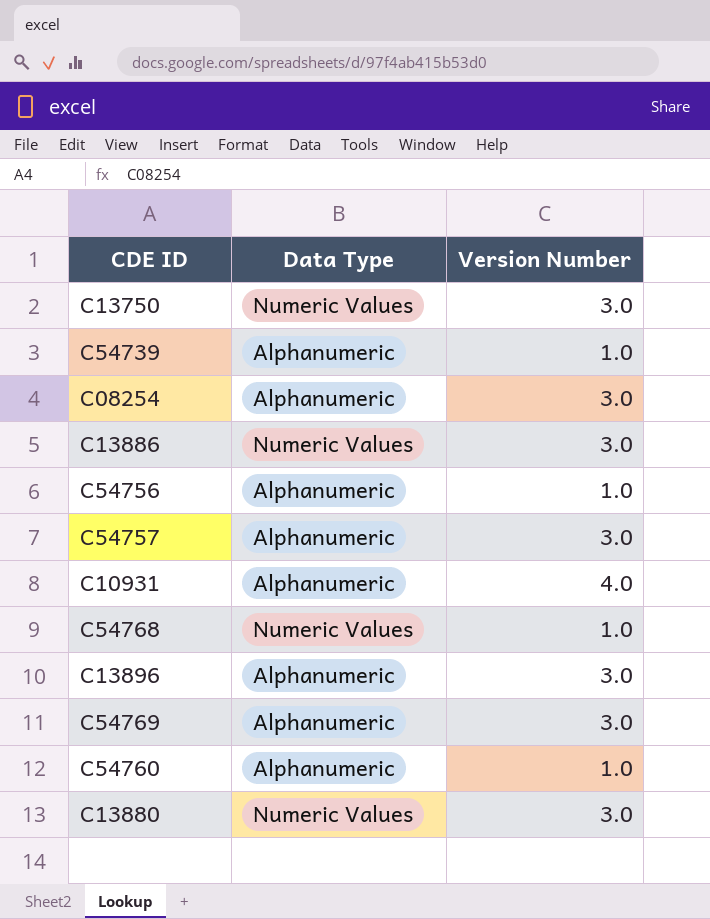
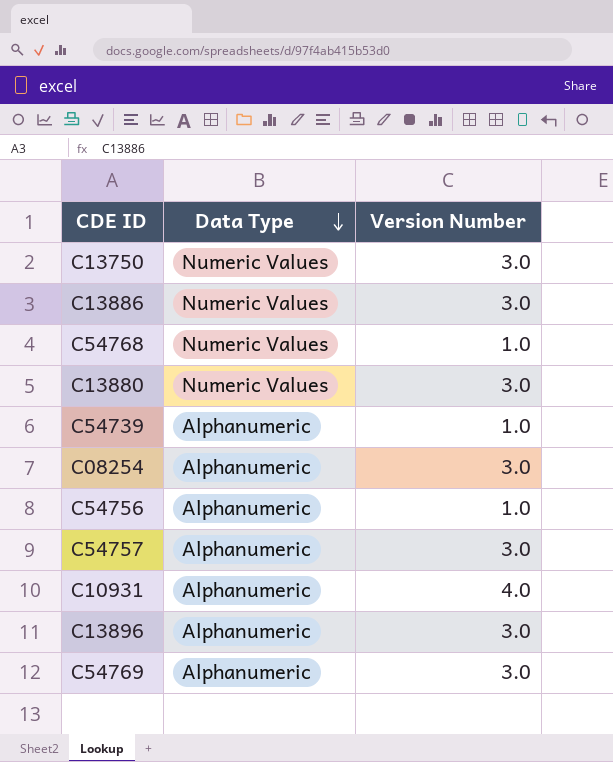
row order: none -> Data Type descending
row C54760: Alphanumeric | 1.0 -> none

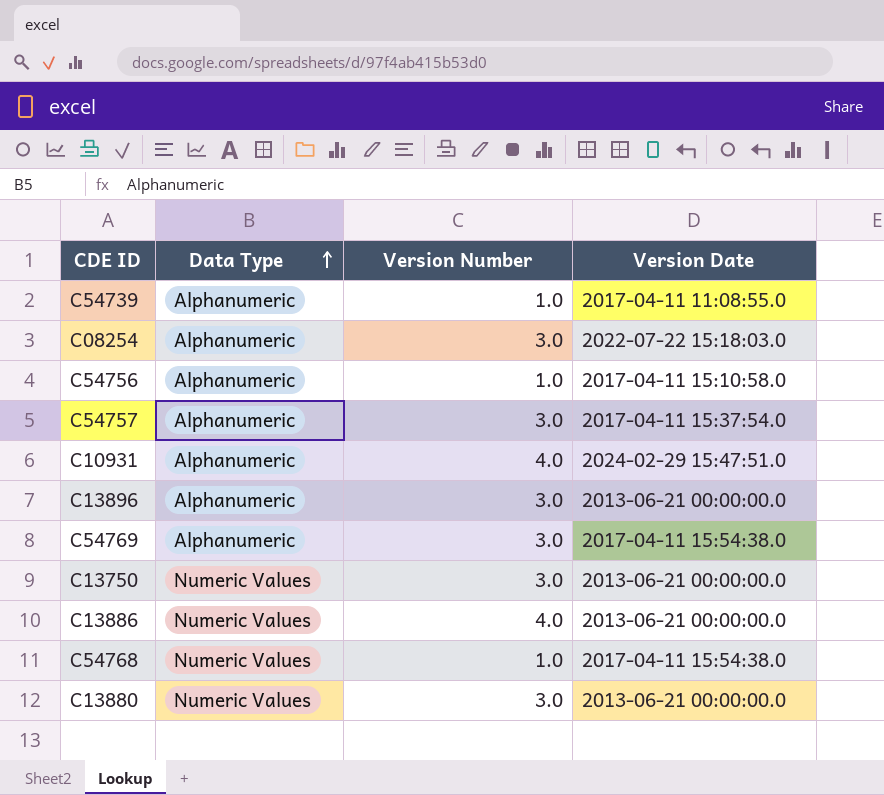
row order: Data Type descending -> Data Type ascending
column Version Date | position: none -> 4
C13886 | Version Number: 3.0 -> 4.0

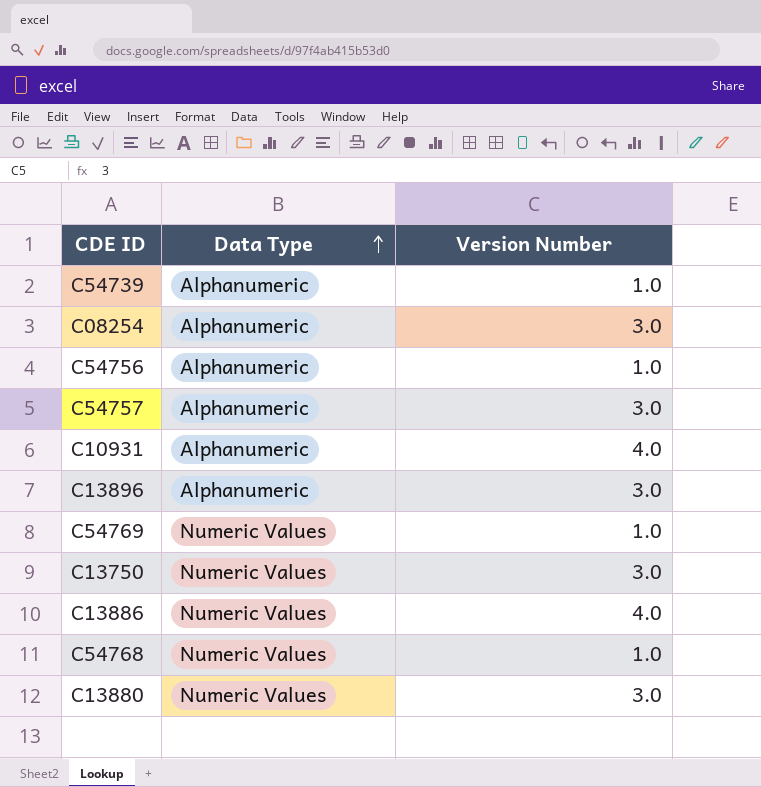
column Version Date | position: 4 -> none
C54769 | Data Type: Alphanumeric -> Numeric Values
C54769 | Version Number: 3.0 -> 1.0

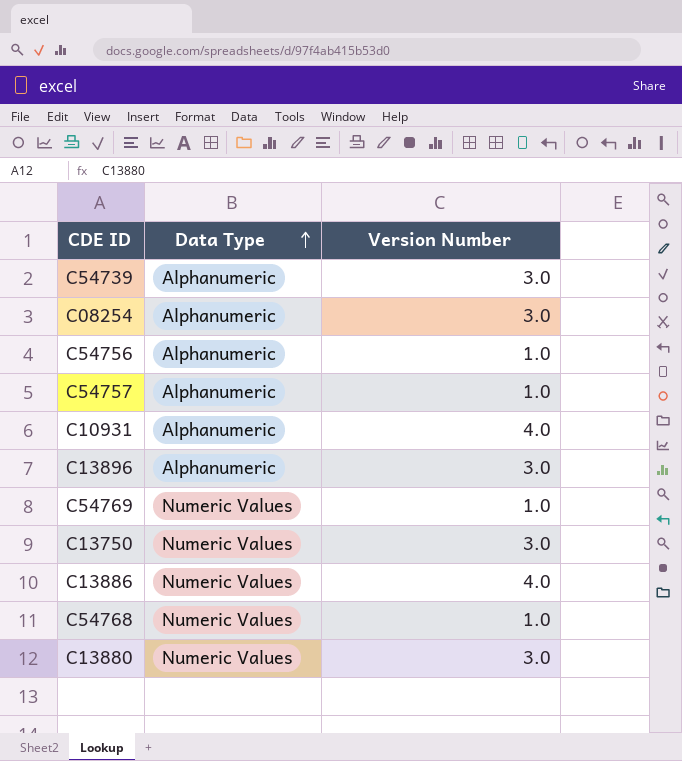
C54739 | Version Number: 1.0 -> 3.0
C54757 | Version Number: 3.0 -> 1.0

